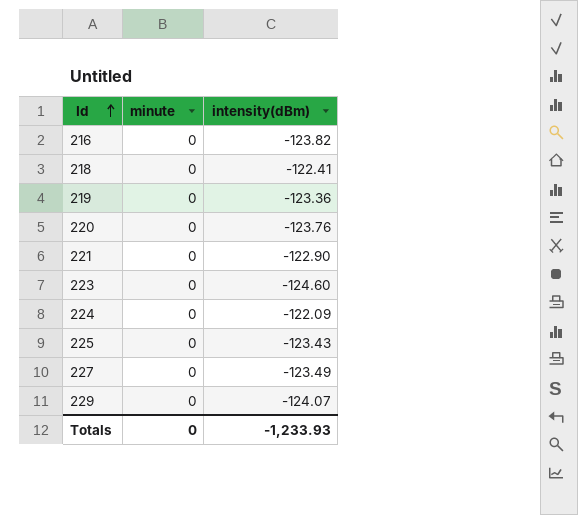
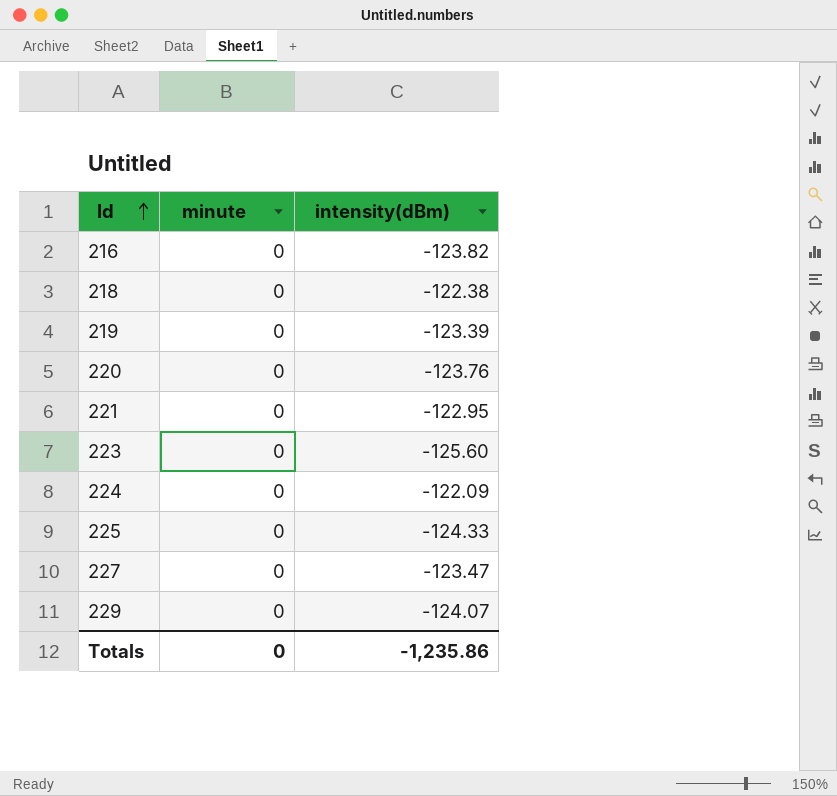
218 | intensity(dBm): -122.41 -> -122.38
219 | intensity(dBm): -123.36 -> -123.39
221 | intensity(dBm): -122.90 -> -122.95
223 | intensity(dBm): -124.60 -> -125.60
225 | intensity(dBm): -123.43 -> -124.33
227 | intensity(dBm): -123.49 -> -123.47
Totals | intensity(dBm): -1,233.93 -> -1,235.86

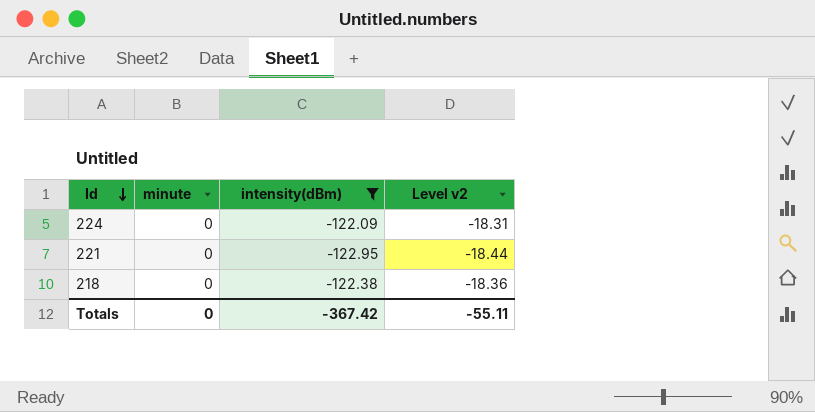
filter: none -> intensity(dBm) >= -122.95
row order: Id ascending -> Id descending
column Level v2 | formula: none -> [intensity(dBm)] * 0.15
Totals | intensity(dBm): -1,235.86 -> -367.42

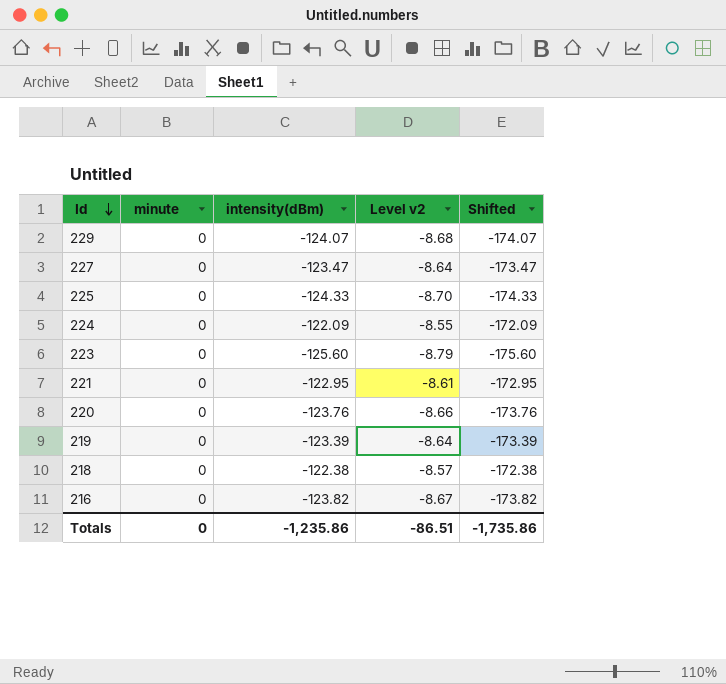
filter: intensity(dBm) >= -122.95 -> none
column Level v2 | formula: [intensity(dBm)] * 0.15 -> [intensity(dBm)] * 0.07
column Shifted | formula: none -> [intensity(dBm)] - 50
Totals | intensity(dBm): -367.42 -> -1,235.86
Totals | Level v2: -55.11 -> -86.51

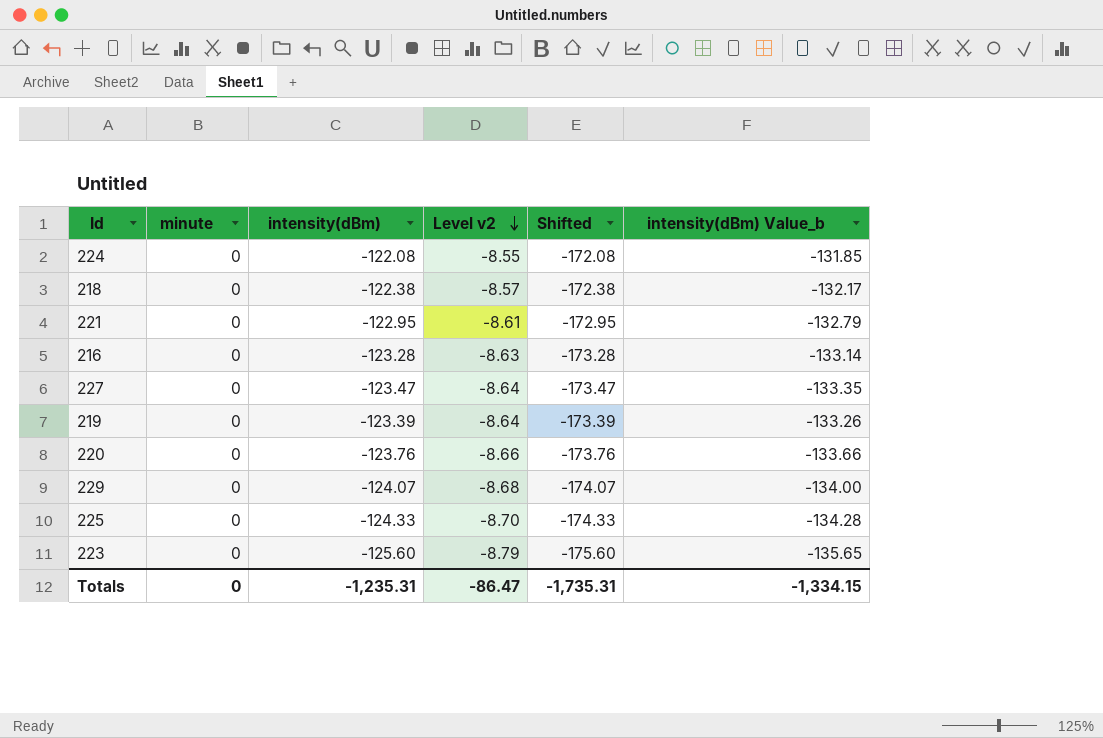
row order: Id descending -> Level v2 descending
column intensity(dBm) Value_b | formula: none -> [intensity(dBm)] * 1.08
224 | intensity(dBm): -122.09 -> -122.08
224 | Shifted: -172.09 -> -172.08
216 | intensity(dBm): -123.82 -> -123.28
216 | Level v2: -8.67 -> -8.63
216 | Shifted: -173.82 -> -173.28
Totals | intensity(dBm): -1,235.86 -> -1,235.31
Totals | Level v2: -86.51 -> -86.47
Totals | Shifted: -1,735.86 -> -1,735.31

